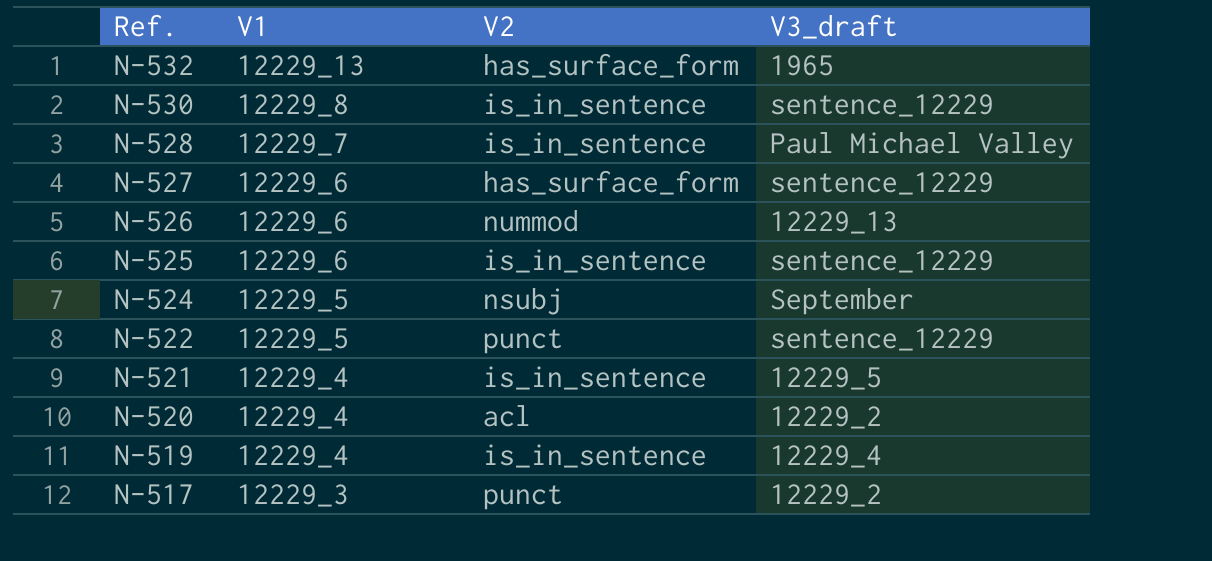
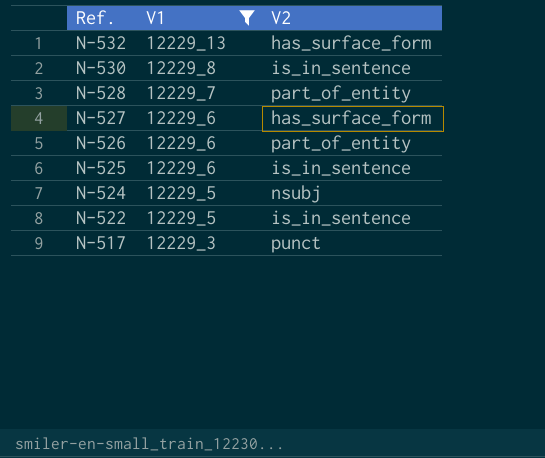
filter: none -> V1 != 12229_4
column V3_draft | position: 4 -> none
N-528 | V2: is_in_sentence -> part_of_entity
N-526 | V2: nummod -> part_of_entity
N-522 | V2: punct -> is_in_sentence

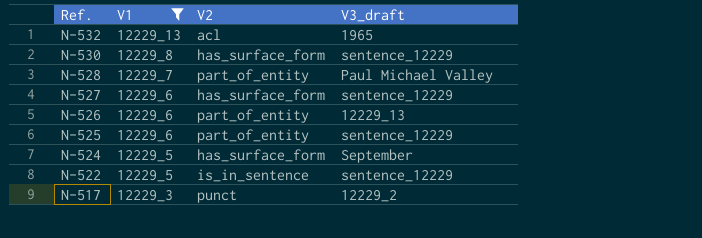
column V3_draft | position: none -> 4
N-532 | V2: has_surface_form -> acl
N-530 | V2: is_in_sentence -> has_surface_form
N-525 | V2: is_in_sentence -> part_of_entity
N-524 | V2: nsubj -> has_surface_form

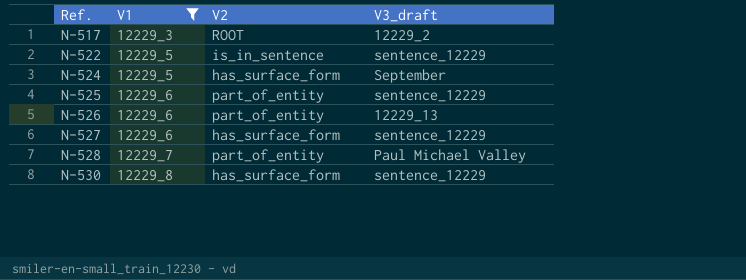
row order: Ref. descending -> Ref. ascending
row N-532: 12229_13 | acl | 1965 -> none
N-517 | V2: punct -> ROOT

